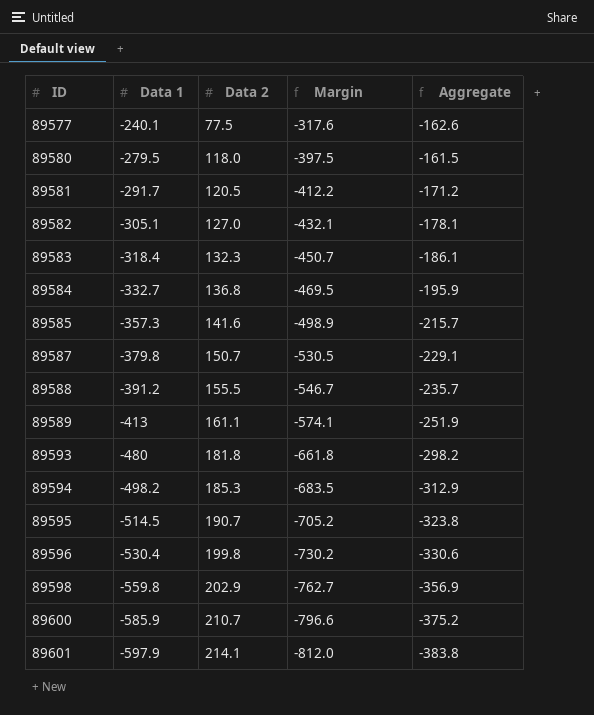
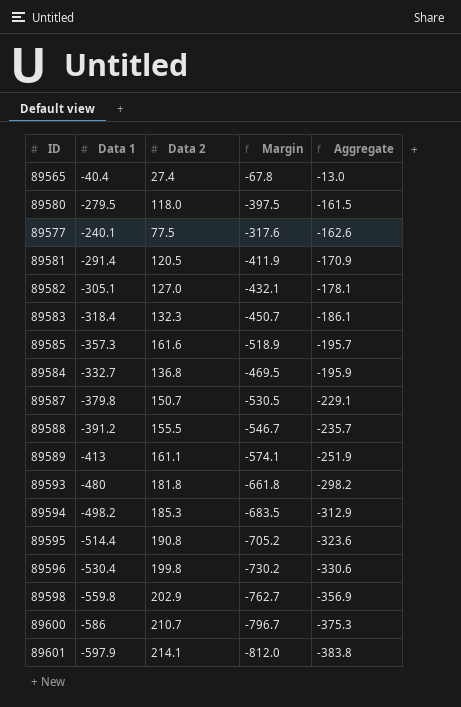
row order: ID ascending -> Aggregate descending
row 89565: none -> -40.4 | 27.4 | -67.8 | -13.0
89581 | Data 1: -291.7 -> -291.4
89581 | Margin: -412.2 -> -411.9
89581 | Aggregate: -171.2 -> -170.9
89585 | Data 2: 141.6 -> 161.6
89585 | Margin: -498.9 -> -518.9
89585 | Aggregate: -215.7 -> -195.7
89595 | Data 1: -514.5 -> -514.4
89595 | Data 2: 190.7 -> 190.8
89595 | Aggregate: -323.8 -> -323.6
89600 | Data 1: -585.9 -> -586
89600 | Margin: -796.6 -> -796.7
89600 | Aggregate: -375.2 -> -375.3

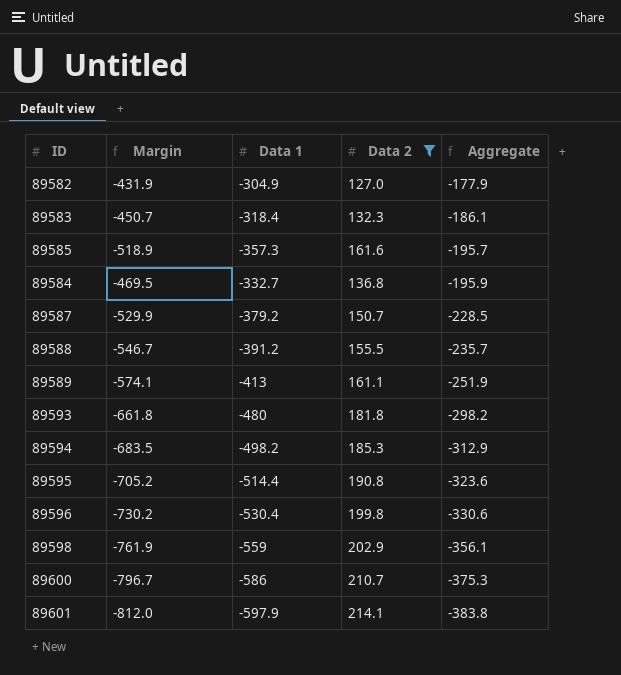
filter: none -> Data 2 >= 127.0
column Margin | position: 4 -> 2
89582 | Margin: -432.1 -> -431.9
89582 | Data 1: -305.1 -> -304.9
89582 | Aggregate: -178.1 -> -177.9
89587 | Margin: -530.5 -> -529.9
89587 | Data 1: -379.8 -> -379.2
89587 | Aggregate: -229.1 -> -228.5
89598 | Margin: -762.7 -> -761.9
89598 | Data 1: -559.8 -> -559
89598 | Aggregate: -356.9 -> -356.1

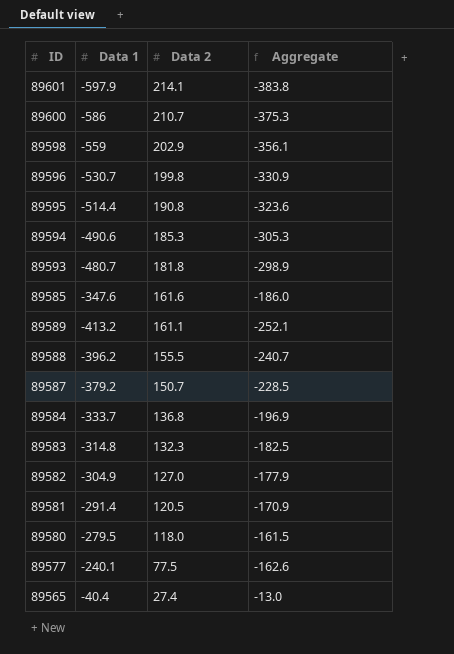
filter: Data 2 >= 127.0 -> none
row order: Aggregate descending -> Data 2 descending
column Margin | formula: [Data 1] - [Data 2] -> none
89596 | Data 1: -530.4 -> -530.7
89596 | Aggregate: -330.6 -> -330.9
89594 | Data 1: -498.2 -> -490.6
89594 | Aggregate: -312.9 -> -305.3
89593 | Data 1: -480 -> -480.7
89593 | Aggregate: -298.2 -> -298.9
89585 | Data 1: -357.3 -> -347.6
89585 | Aggregate: -195.7 -> -186.0
89589 | Data 1: -413 -> -413.2
89589 | Aggregate: -251.9 -> -252.1
89588 | Data 1: -391.2 -> -396.2
89588 | Aggregate: -235.7 -> -240.7
89584 | Data 1: -332.7 -> -333.7
89584 | Aggregate: -195.9 -> -196.9
89583 | Data 1: -318.4 -> -314.8
89583 | Aggregate: -186.1 -> -182.5

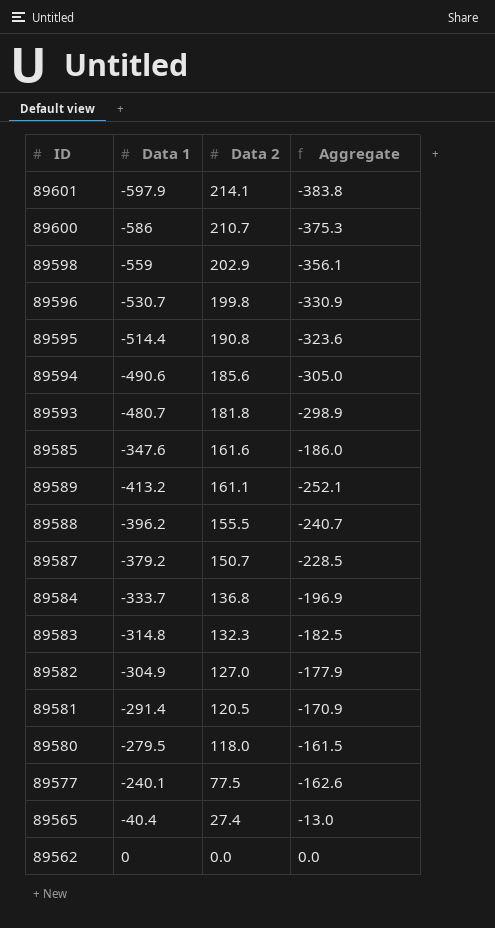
89594 | Data 2: 185.3 -> 185.6
89594 | Aggregate: -305.3 -> -305.0
row 89562: none -> 0 | 0.0 | 0.0

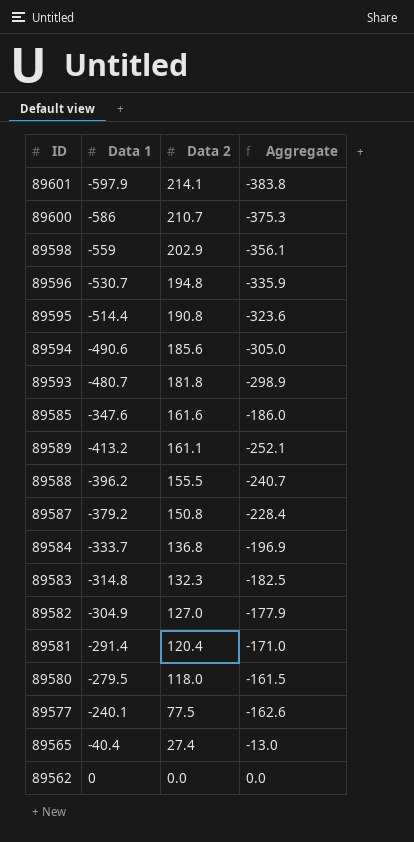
89596 | Data 2: 199.8 -> 194.8
89596 | Aggregate: -330.9 -> -335.9
89587 | Data 2: 150.7 -> 150.8
89587 | Aggregate: -228.5 -> -228.4
89581 | Data 2: 120.5 -> 120.4
89581 | Aggregate: -170.9 -> -171.0

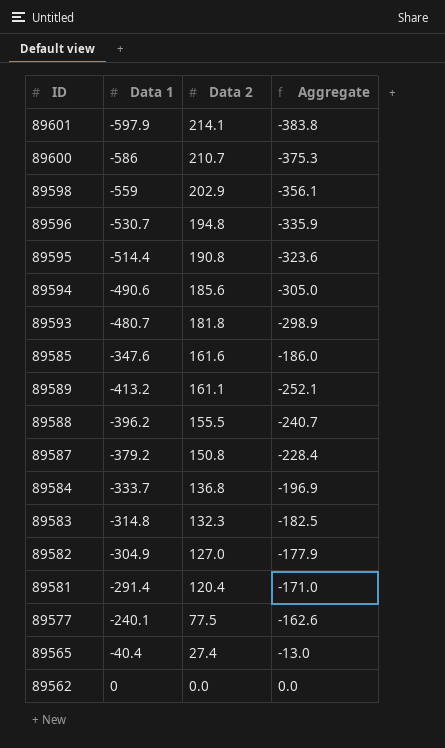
row 89580: -279.5 | 118.0 | -161.5 -> none

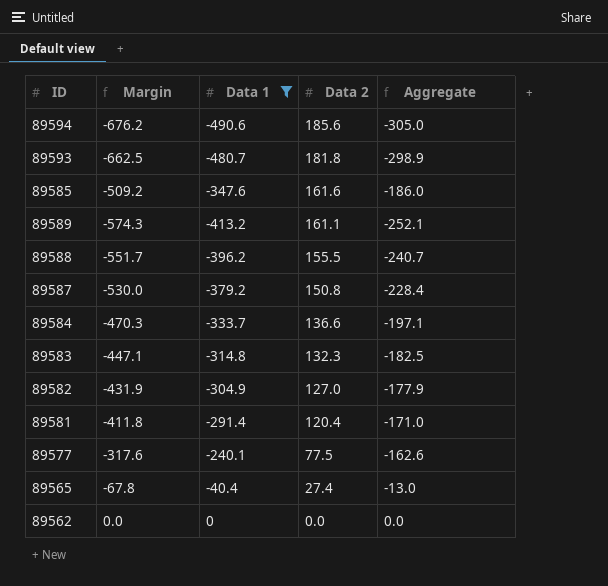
filter: none -> Data 1 >= -490.6
column Margin | formula: none -> [Data 1] - [Data 2]
89584 | Data 2: 136.8 -> 136.6
89584 | Aggregate: -196.9 -> -197.1

